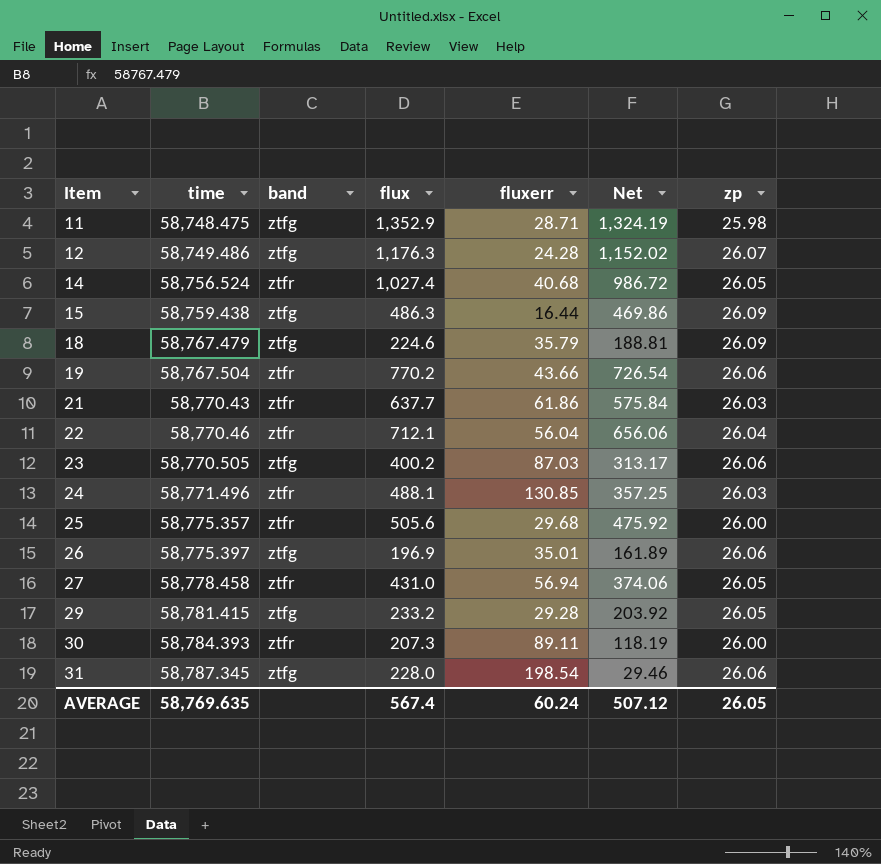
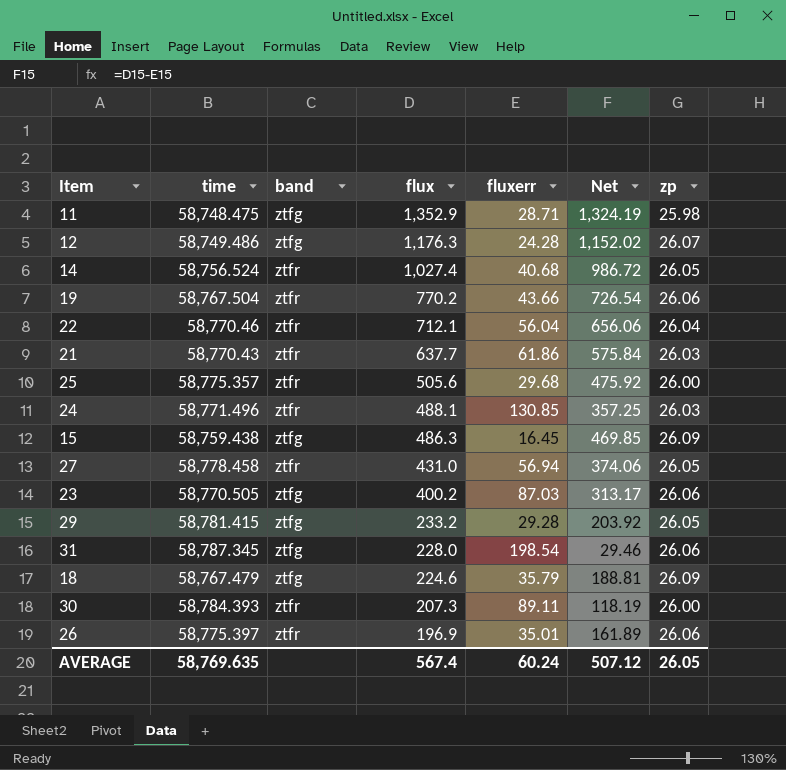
row order: Item ascending -> flux descending
15 | fluxerr: 16.44 -> 16.45
15 | Net: 469.86 -> 469.85
26 | band: ztfg -> ztfr

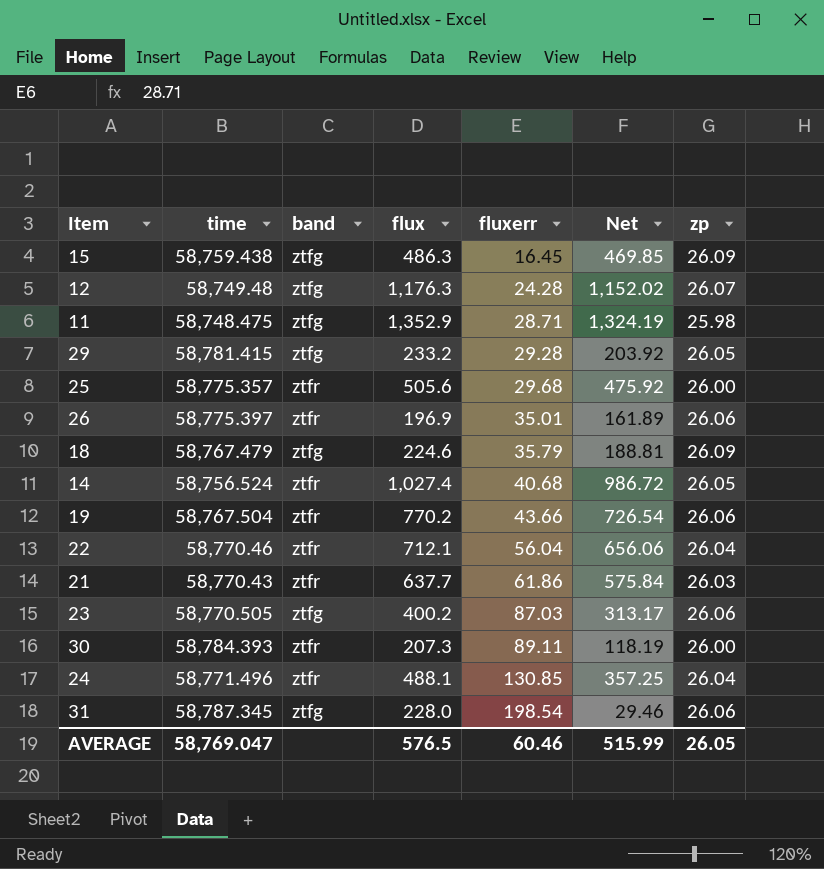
row order: flux descending -> fluxerr ascending
row 27: 58,778.458 | ztfr | 431.0 | 56.94 | 374.06 | 26.05 -> none
12 | time: 58,749.486 -> 58,749.48
24 | zp: 26.03 -> 26.04
AVERAGE | time: 58,769.635 -> 58,769.047
AVERAGE | flux: 567.4 -> 576.5
AVERAGE | fluxerr: 60.24 -> 60.46
AVERAGE | Net: 507.12 -> 515.99

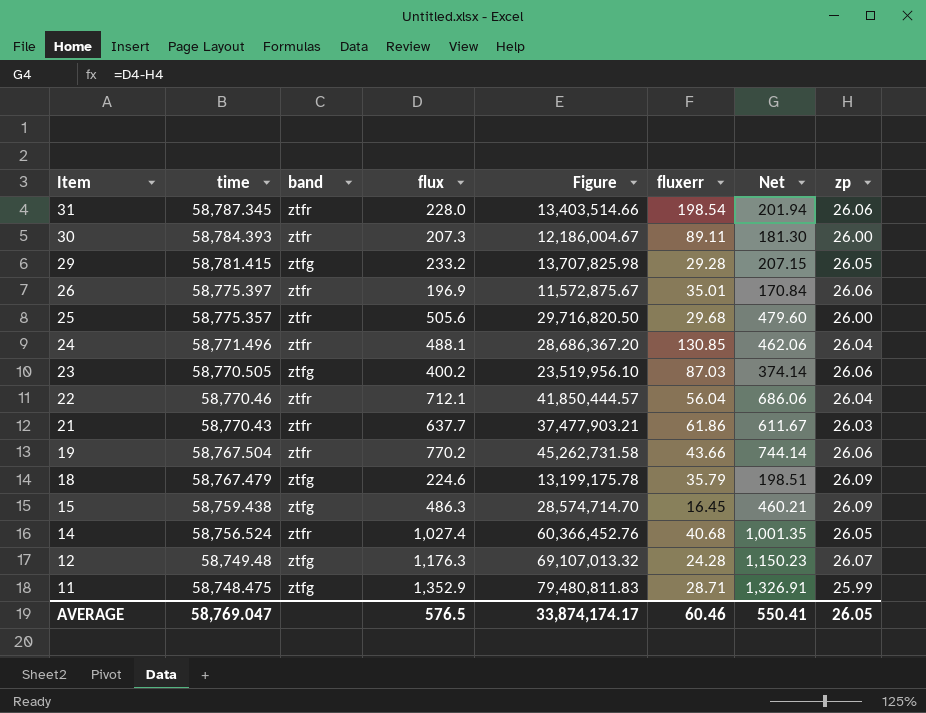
row order: fluxerr ascending -> Item descending
column Figure | formula: none -> [time] * [flux]
column Net | formula: [flux] - [fluxerr] -> [flux] - [zp]
31 | band: ztfg -> ztfr
11 | zp: 25.98 -> 25.99
AVERAGE | Net: 515.99 -> 550.41

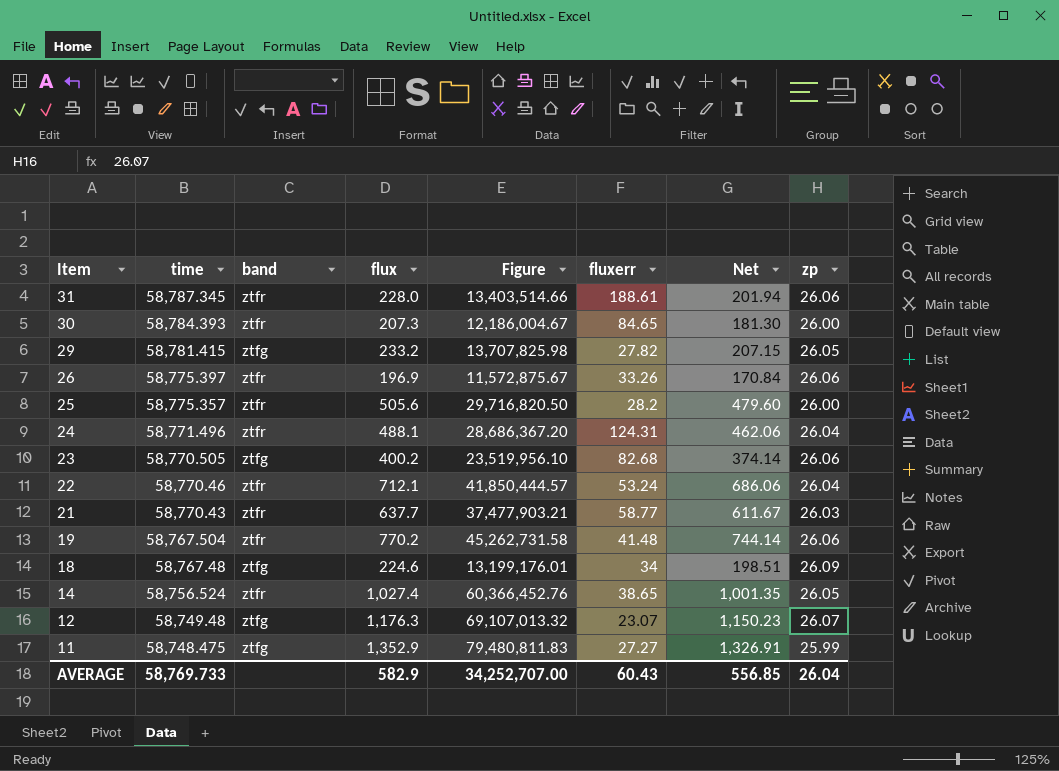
row 15: 58,759.438 | ztfg | 486.3 | 28,574,714.70 | 16.45 | 460.21 | 26.09 -> none
31 | fluxerr: 198.54 -> 188.61
30 | fluxerr: 89.11 -> 84.65
29 | fluxerr: 29.28 -> 27.82
26 | fluxerr: 35.01 -> 33.26
25 | fluxerr: 29.68 -> 28.2
24 | fluxerr: 130.85 -> 124.31
23 | fluxerr: 87.03 -> 82.68
22 | fluxerr: 56.04 -> 53.24
21 | fluxerr: 61.86 -> 58.77
19 | fluxerr: 43.66 -> 41.48
18 | time: 58,767.479 -> 58,767.48
18 | Figure: 13,199,175.78 -> 13,199,176.01
18 | fluxerr: 35.79 -> 34
14 | fluxerr: 40.68 -> 38.65
12 | fluxerr: 24.28 -> 23.07
11 | fluxerr: 28.71 -> 27.27
AVERAGE | time: 58,769.047 -> 58,769.733
AVERAGE | flux: 576.5 -> 582.9
AVERAGE | Figure: 33,874,174.17 -> 34,252,707.00
AVERAGE | fluxerr: 60.46 -> 60.43
AVERAGE | Net: 550.41 -> 556.85
AVERAGE | zp: 26.05 -> 26.04

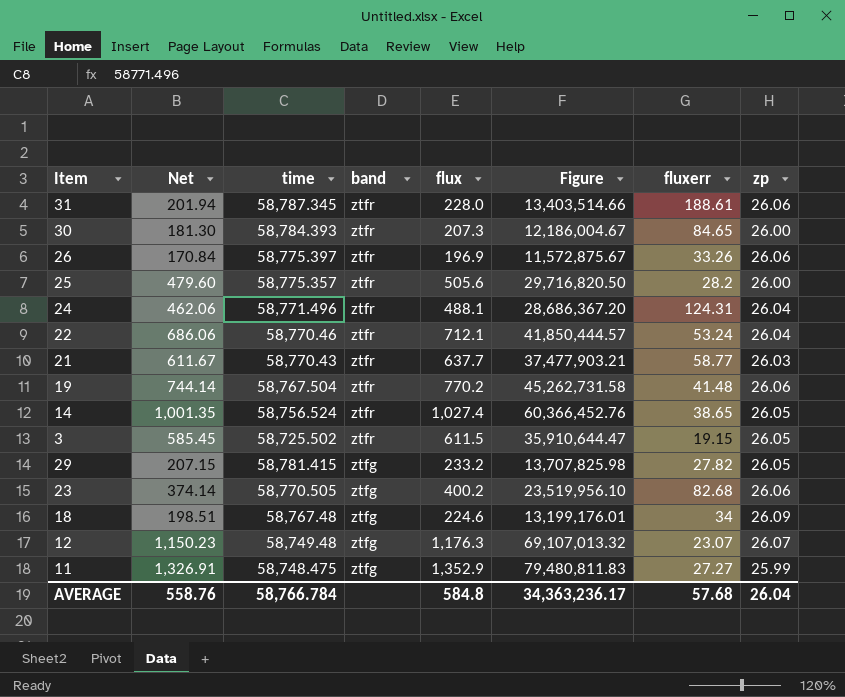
row order: Item descending -> band descending
column Net | position: 7 -> 2
row 3: none -> 585.45 | 58,725.502 | ztfr | 611.5 | 35,910,644.47 | 19.15 | 26.05
AVERAGE | Net: 556.85 -> 558.76
AVERAGE | time: 58,769.733 -> 58,766.784
AVERAGE | flux: 582.9 -> 584.8
AVERAGE | Figure: 34,252,707.00 -> 34,363,236.17
AVERAGE | fluxerr: 60.43 -> 57.68

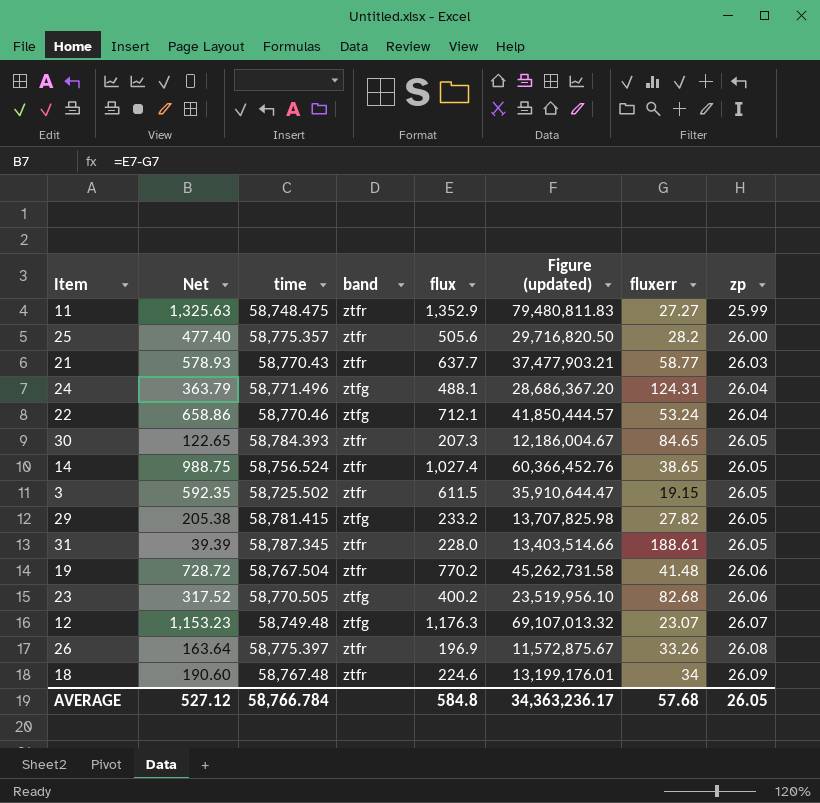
row order: band descending -> zp ascending
column Net | formula: [flux] - [zp] -> [flux] - [fluxerr]
column name: Figure -> Figure (updated)
11 | band: ztfg -> ztfr
24 | band: ztfr -> ztfg
22 | band: ztfr -> ztfg
30 | zp: 26.00 -> 26.05
31 | zp: 26.06 -> 26.05
26 | zp: 26.06 -> 26.08
18 | band: ztfg -> ztfr
AVERAGE | Net: 558.76 -> 527.12
AVERAGE | zp: 26.04 -> 26.05

